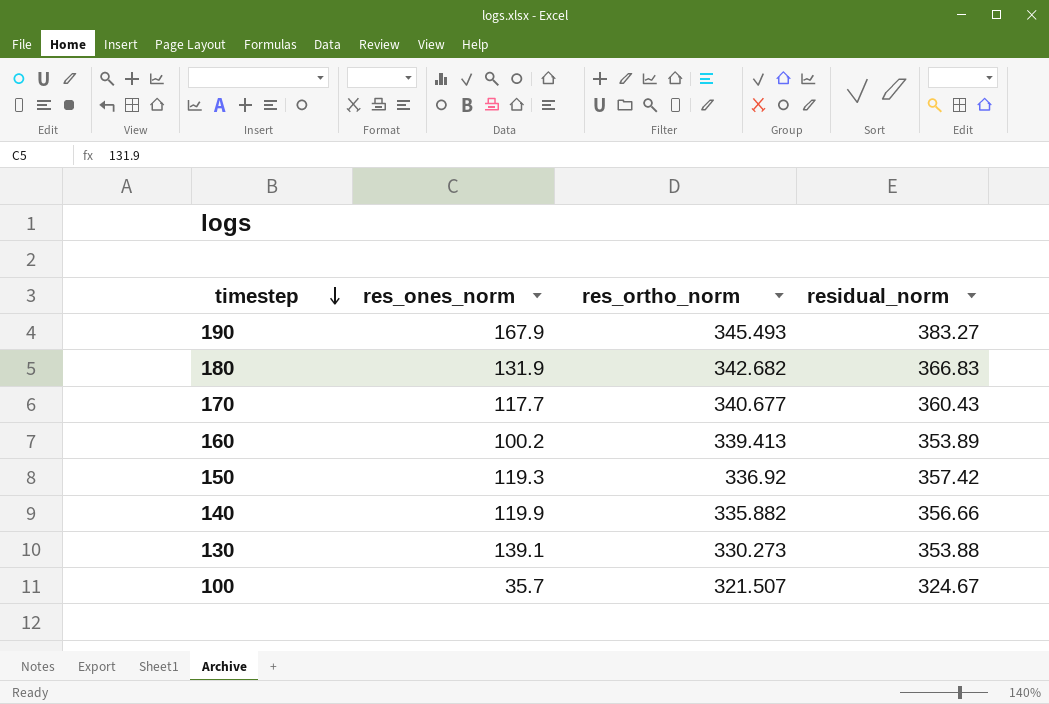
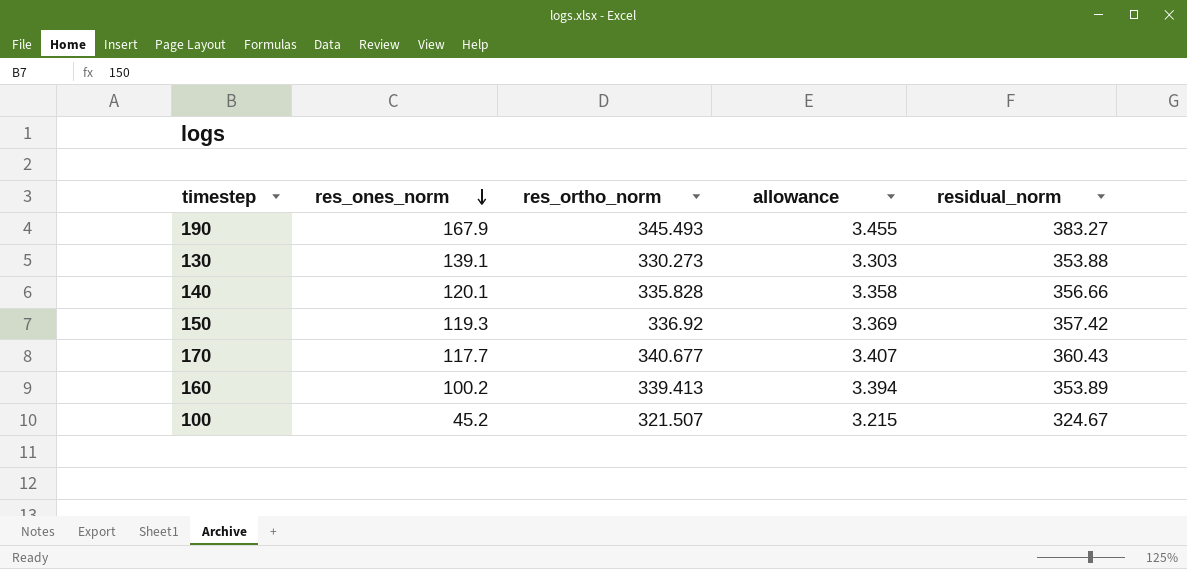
row order: timestep descending -> res_ones_norm descending
column allowance | formula: none -> [res_ortho_norm] * 0.01
row 180: 131.9 | 342.682 | 366.83 -> none
140 | res_ones_norm: 119.9 -> 120.1
140 | res_ortho_norm: 335.882 -> 335.828
100 | res_ones_norm: 35.7 -> 45.2

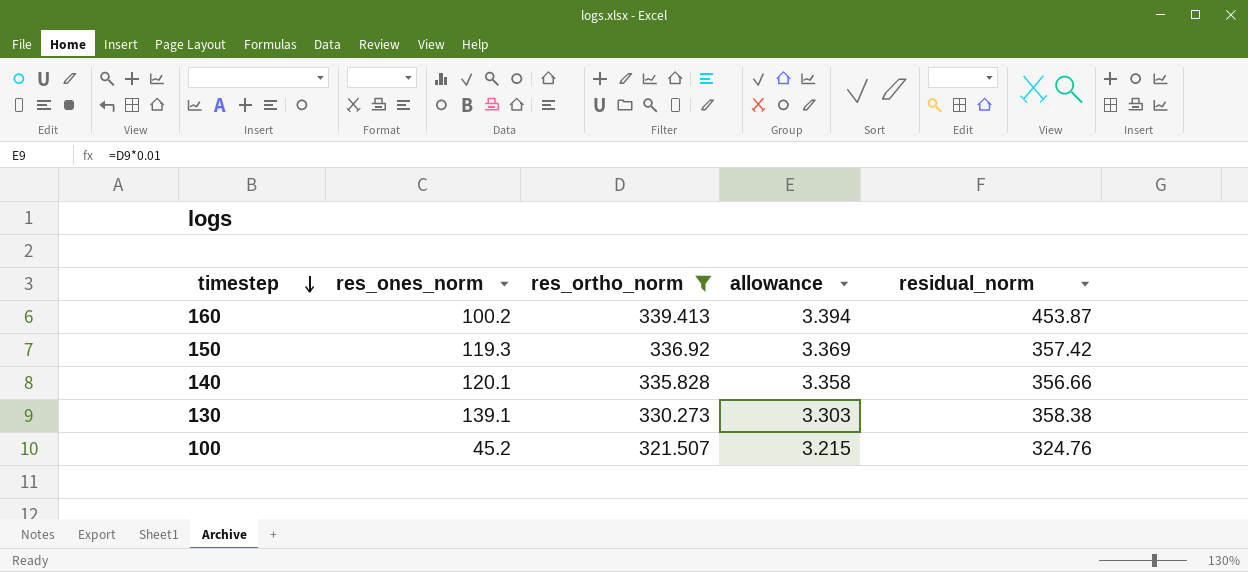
filter: none -> res_ortho_norm <= 339.413
row order: res_ones_norm descending -> timestep descending
160 | residual_norm: 353.89 -> 453.87
130 | residual_norm: 353.88 -> 358.38
100 | residual_norm: 324.67 -> 324.76

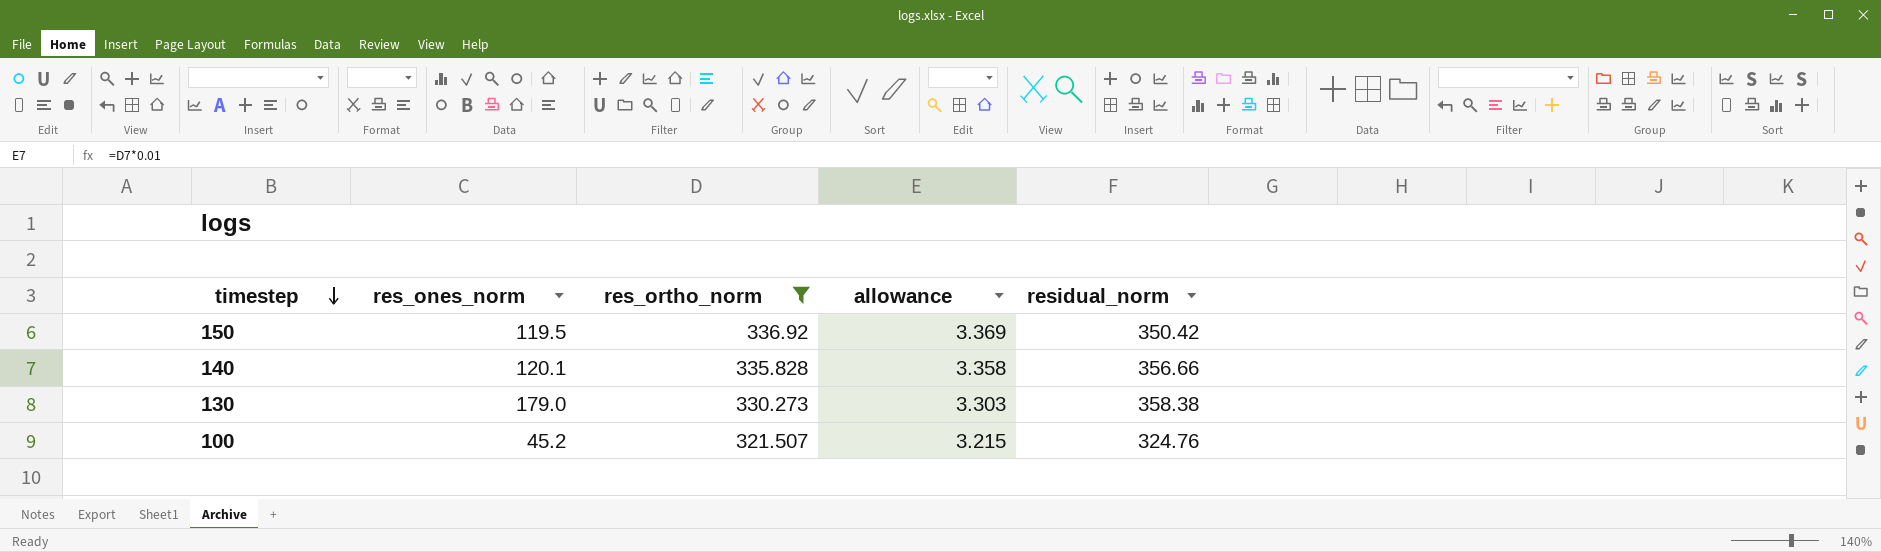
row 160: 100.2 | 339.413 | 3.394 | 453.87 -> none
150 | res_ones_norm: 119.3 -> 119.5
150 | residual_norm: 357.42 -> 350.42
130 | res_ones_norm: 139.1 -> 179.0

